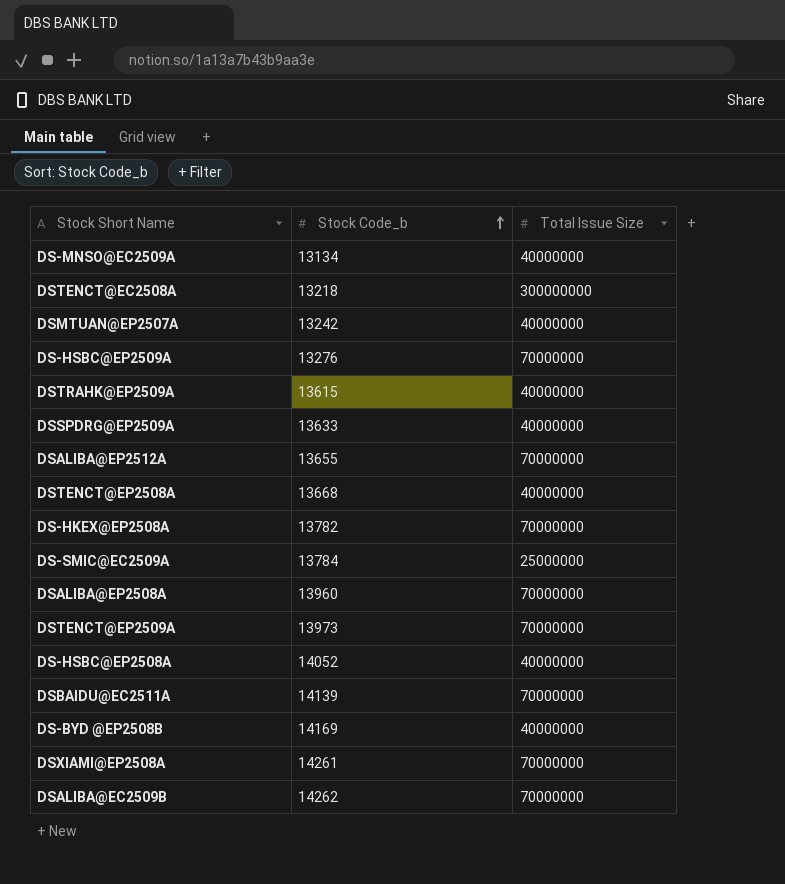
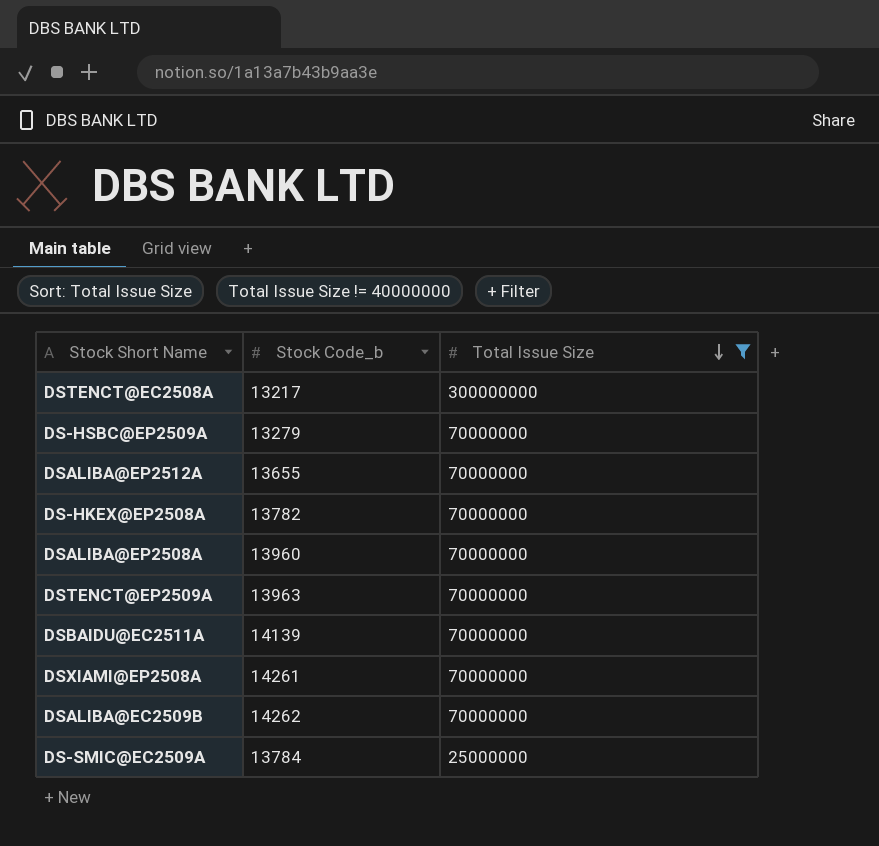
filter: none -> Total Issue Size != 40000000
row order: Stock Code_b ascending -> Total Issue Size descending
DSTENCT@EC2508A | Stock Code_b: 13218 -> 13217
DS-HSBC@EP2509A | Stock Code_b: 13276 -> 13279
DSTENCT@EP2509A | Stock Code_b: 13973 -> 13963

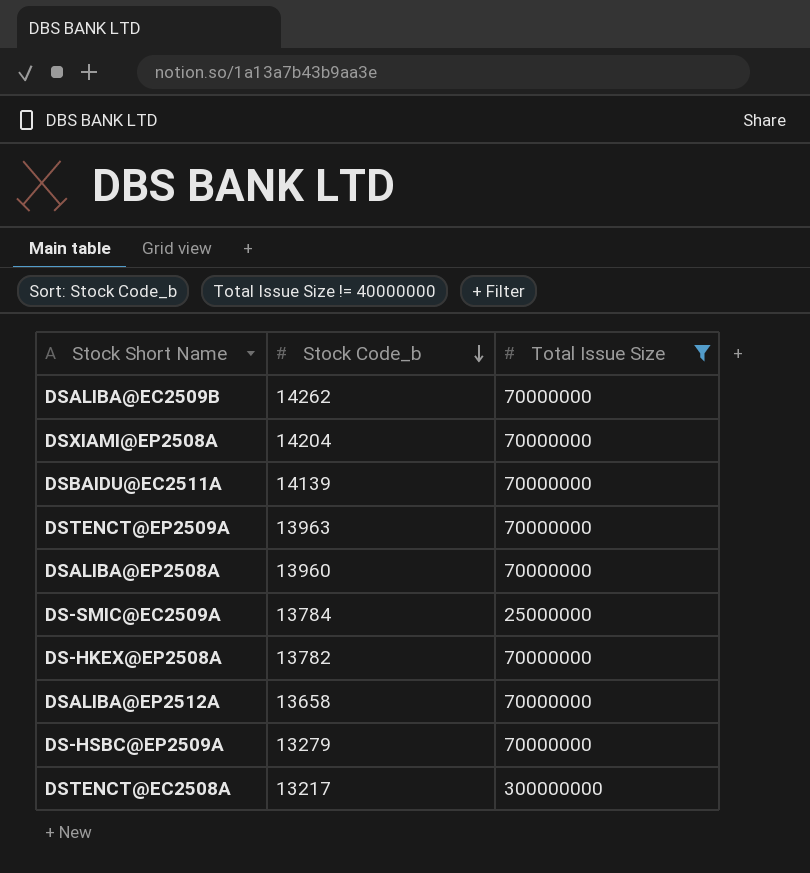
row order: Total Issue Size descending -> Stock Code_b descending
DSXIAMI@EP2508A | Stock Code_b: 14261 -> 14204
DSALIBA@EP2512A | Stock Code_b: 13655 -> 13658

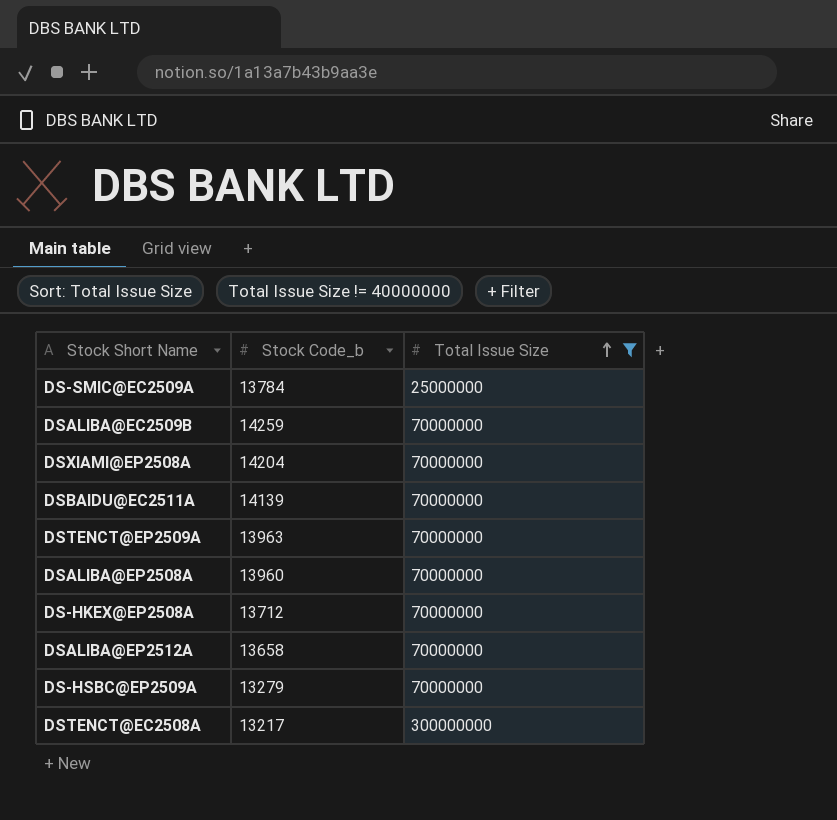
row order: Stock Code_b descending -> Total Issue Size ascending
DSALIBA@EC2509B | Stock Code_b: 14262 -> 14259
DS-HKEX@EP2508A | Stock Code_b: 13782 -> 13712

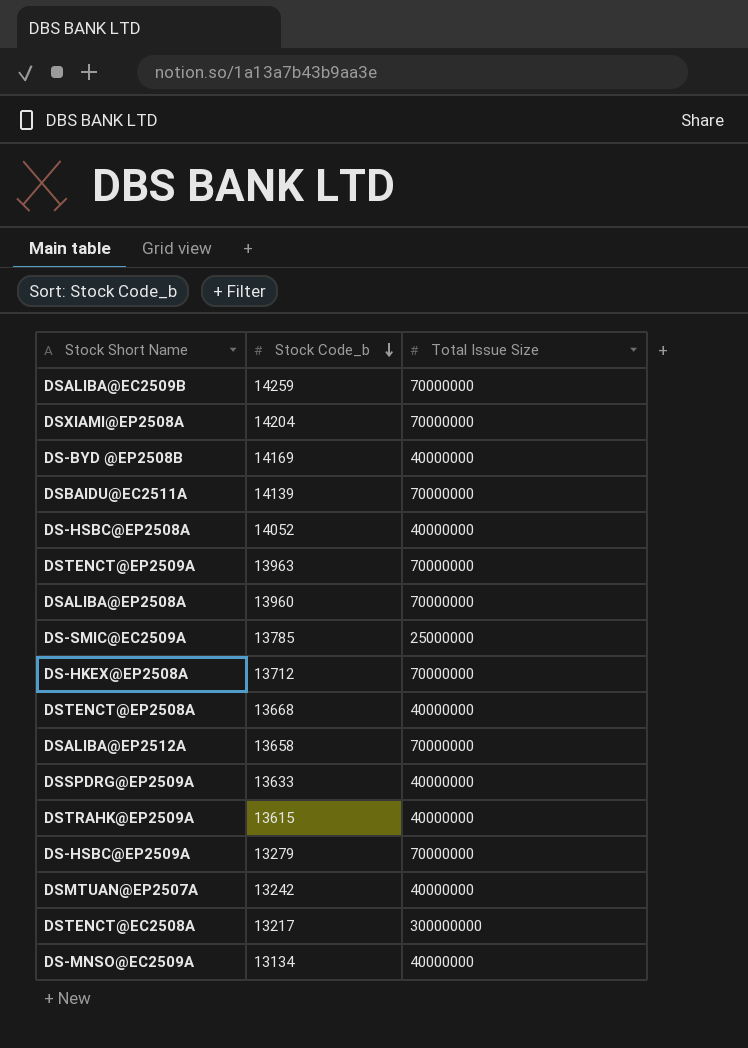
filter: Total Issue Size != 40000000 -> none
row order: Total Issue Size ascending -> Stock Code_b descending
DS-SMIC@EC2509A | Stock Code_b: 13784 -> 13785

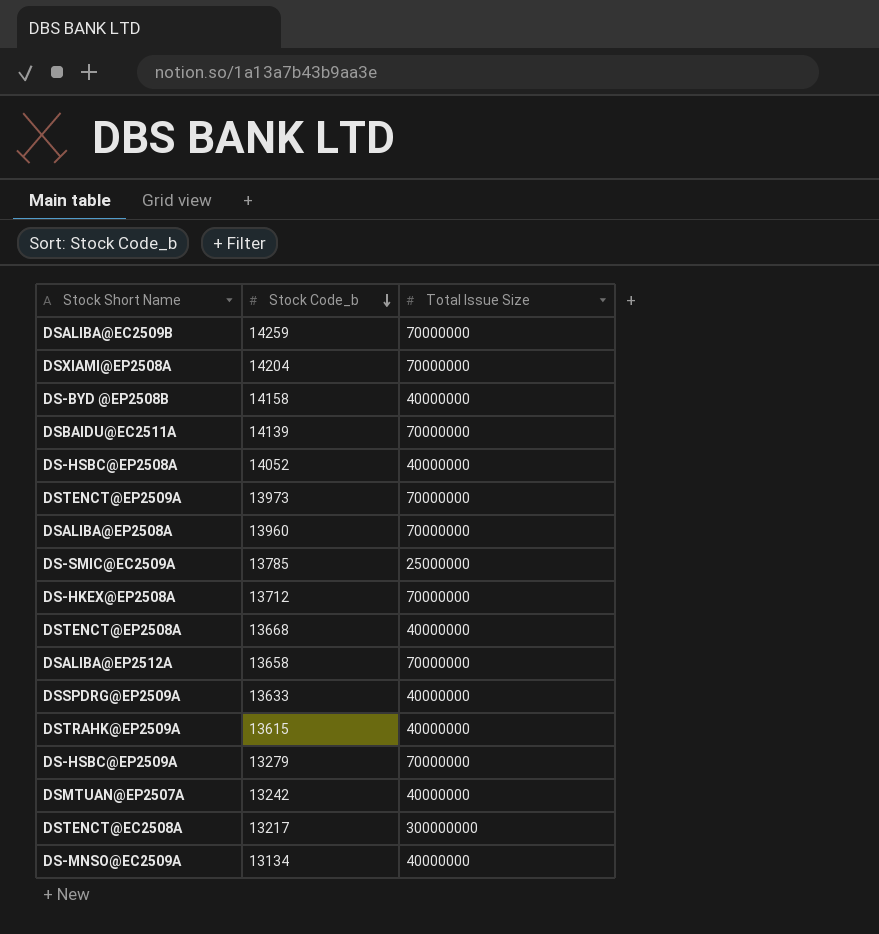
DS-BYD @EP2508B | Stock Code_b: 14169 -> 14158
DSTENCT@EP2509A | Stock Code_b: 13963 -> 13973

